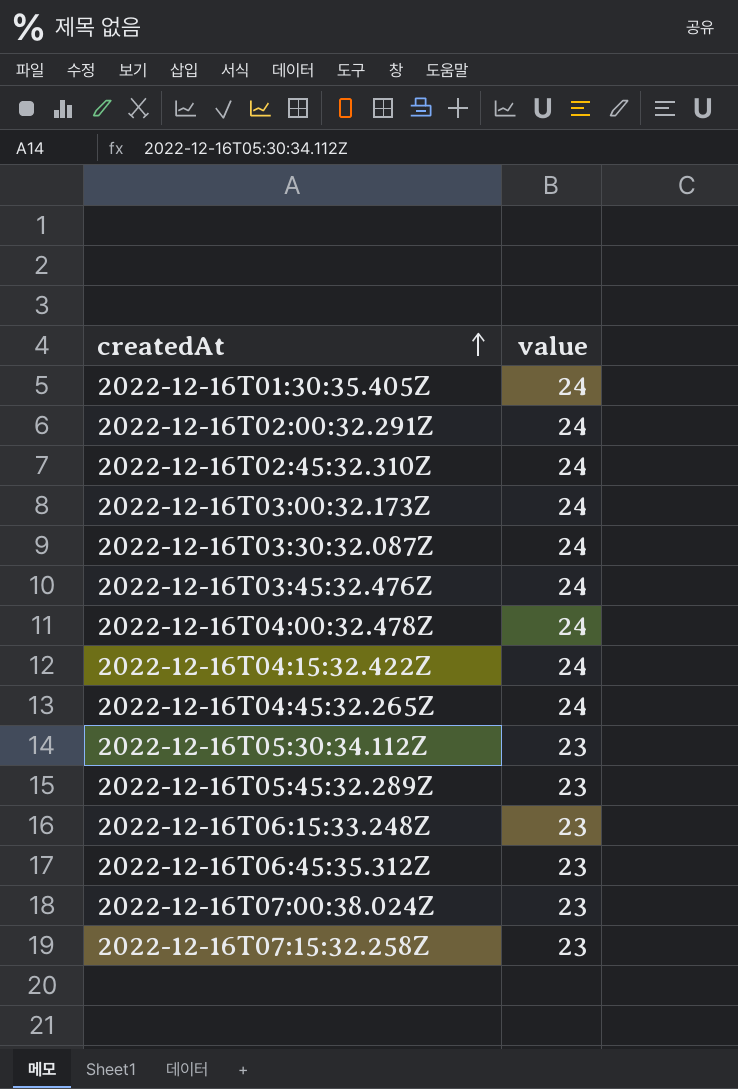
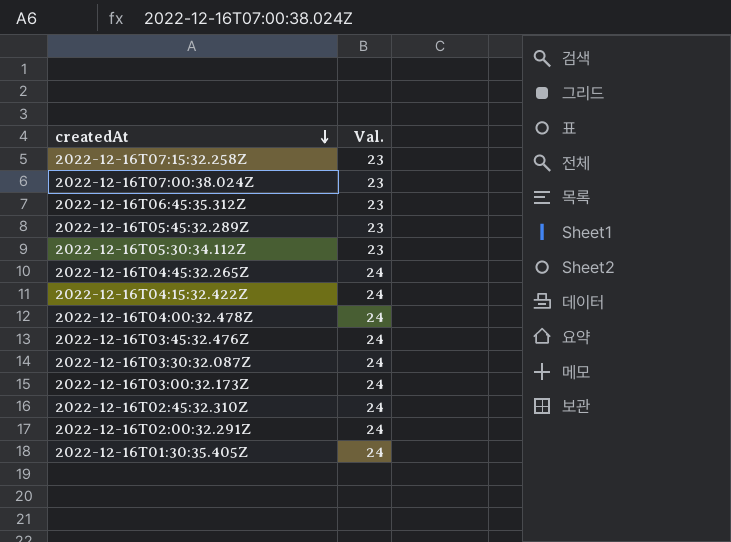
row order: createdAt ascending -> createdAt descending
column name: value -> Val.
row 2022-12-16T06:15:33.248Z: 23 -> none

